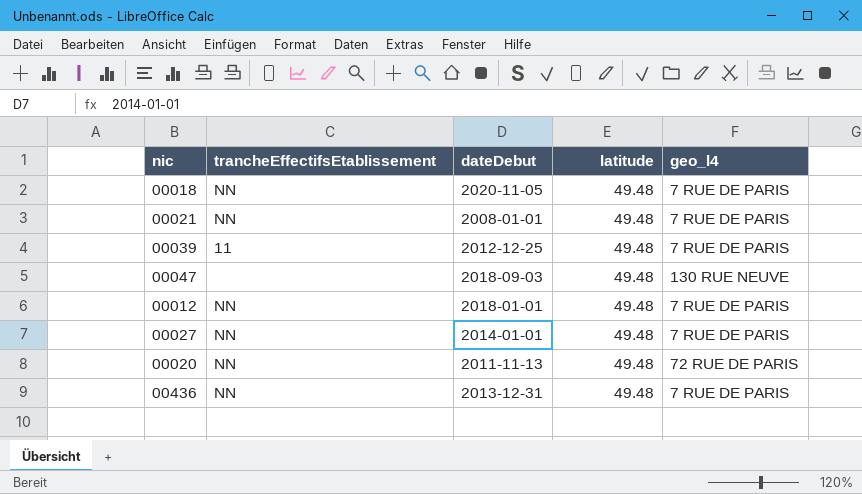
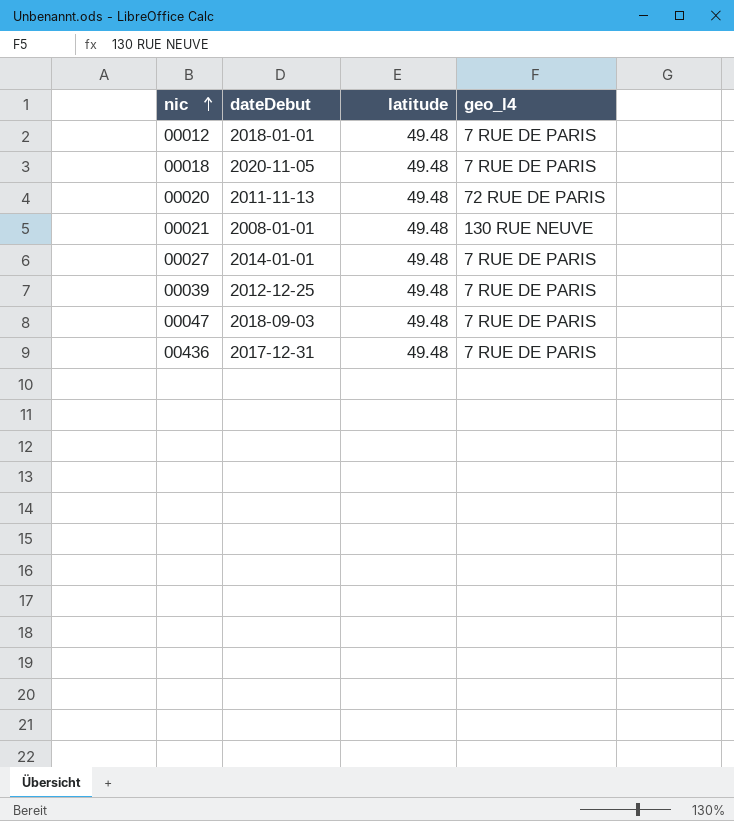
row order: none -> nic ascending
column trancheEffectifsEtablissement | position: 2 -> none
00021 | geo_l4: 7 RUE DE PARIS -> 130 RUE NEUVE
00047 | geo_l4: 130 RUE NEUVE -> 7 RUE DE PARIS
00436 | dateDebut: 2013-12-31 -> 2017-12-31

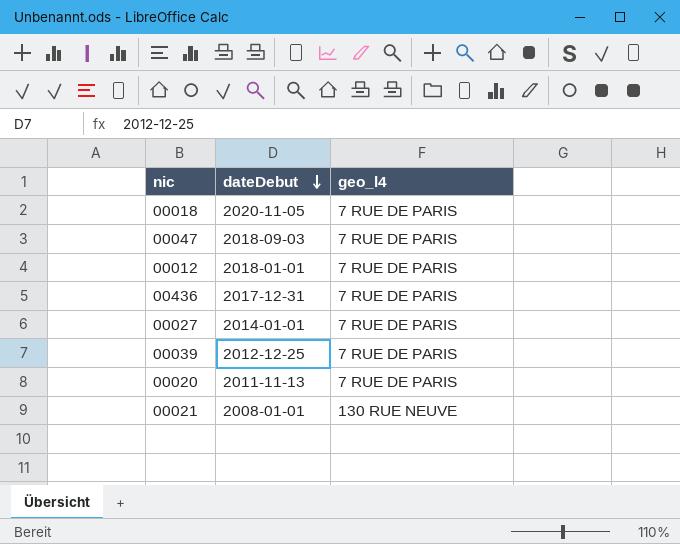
row order: nic ascending -> dateDebut descending
column latitude | position: 3 -> none
00020 | geo_l4: 72 RUE DE PARIS -> 7 RUE DE PARIS

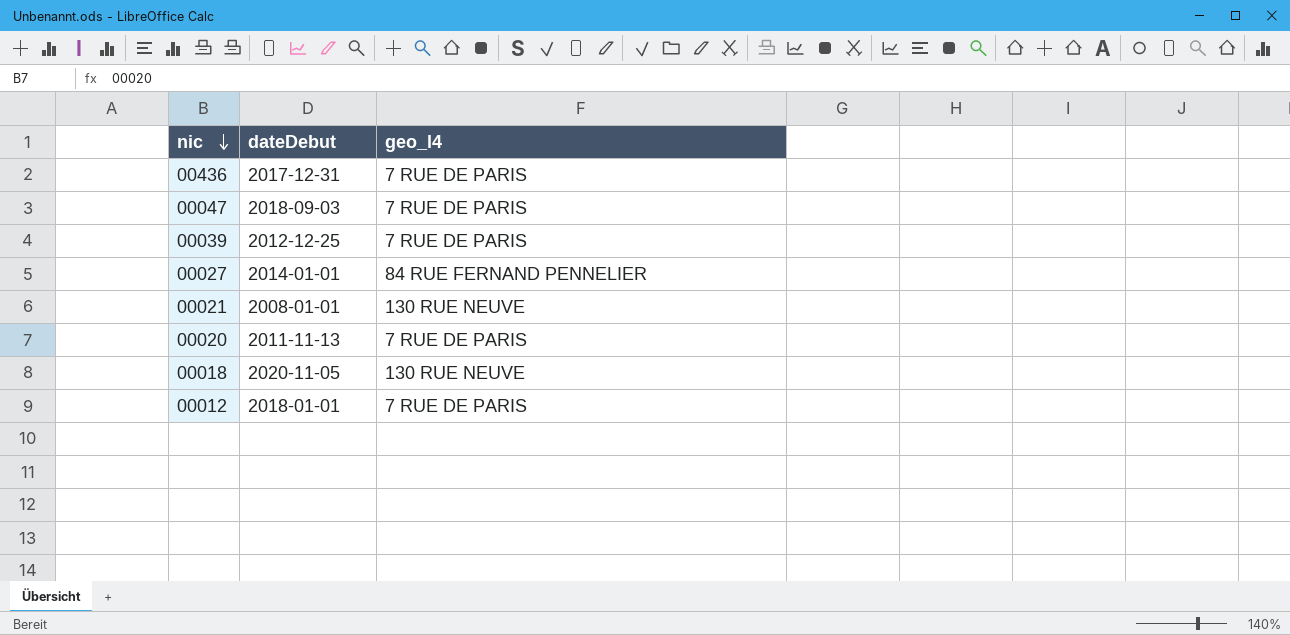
row order: dateDebut descending -> nic descending
00027 | geo_l4: 7 RUE DE PARIS -> 84 RUE FERNAND PENNELIER
00018 | geo_l4: 7 RUE DE PARIS -> 130 RUE NEUVE

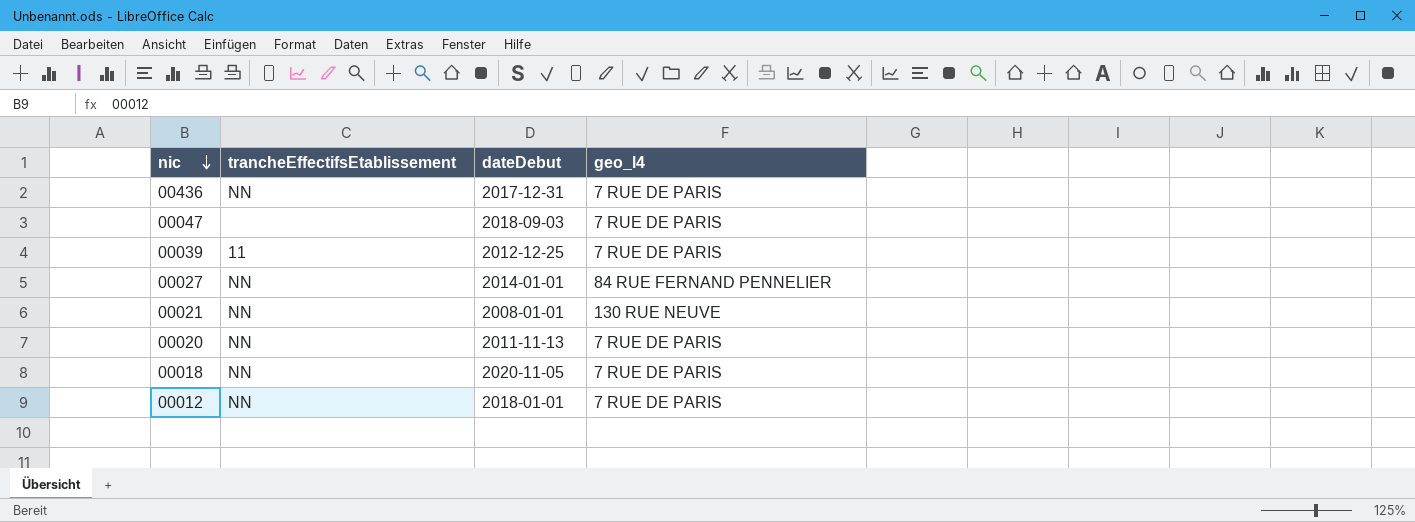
column trancheEffectifsEtablissement | position: none -> 2
00018 | geo_l4: 130 RUE NEUVE -> 7 RUE DE PARIS

